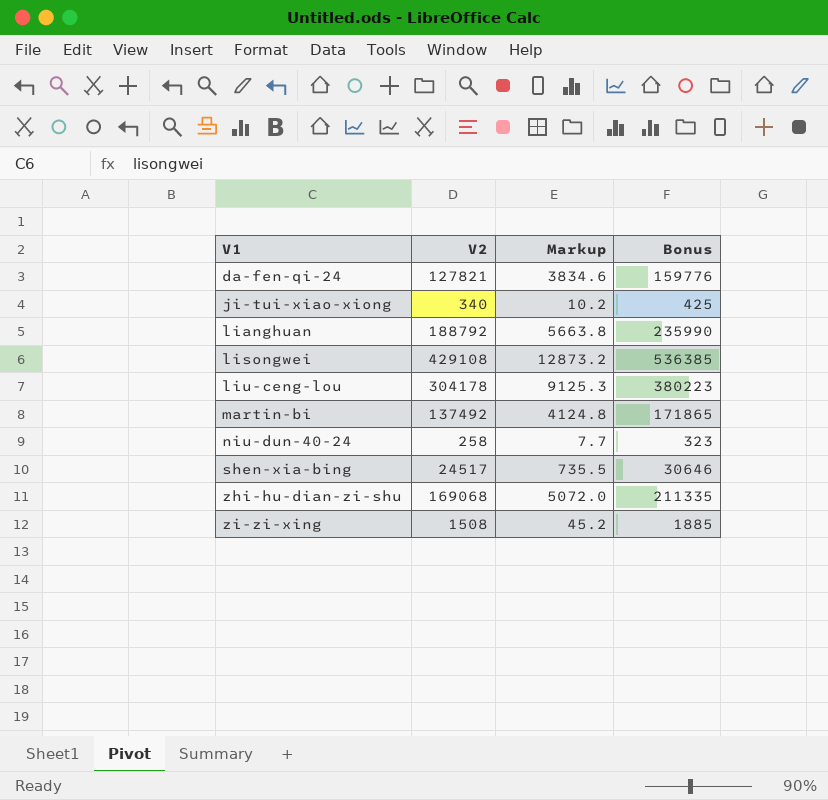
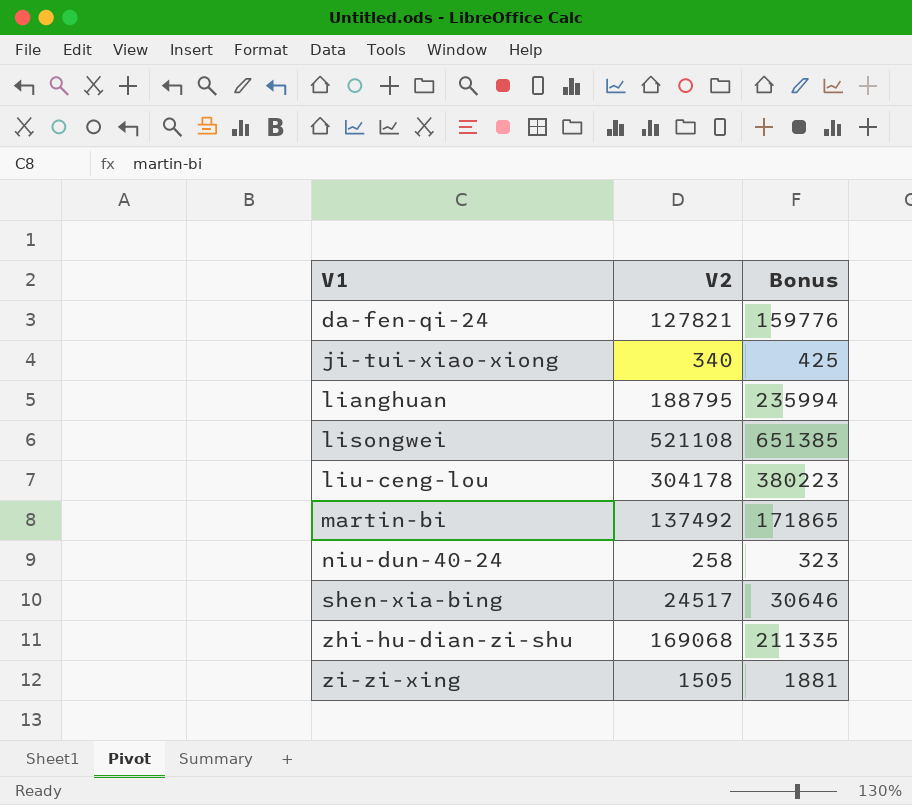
column Markup | formula: [V2] * 0.03 -> none
lianghuan | V2: 188792 -> 188795
lianghuan | Bonus: 235990 -> 235994
lisongwei | V2: 429108 -> 521108
lisongwei | Bonus: 536385 -> 651385
zi-zi-xing | V2: 1508 -> 1505
zi-zi-xing | Bonus: 1885 -> 1881

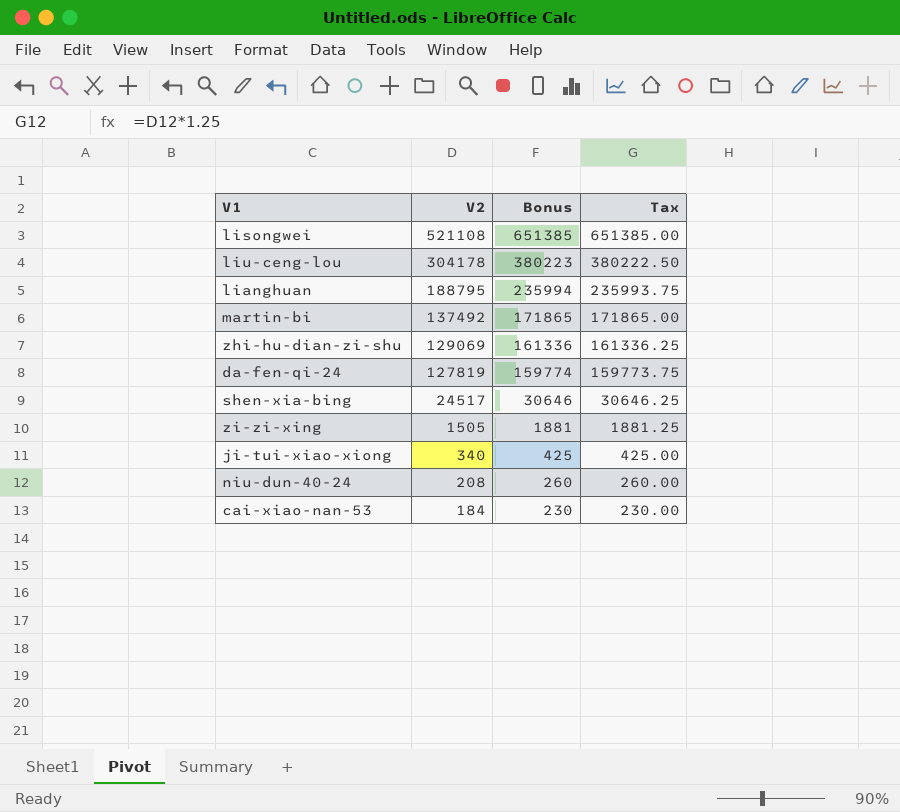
row order: V1 ascending -> V2 descending
column Tax | formula: none -> [V2] * 1.25
zhi-hu-dian-zi-shu | V2: 169068 -> 129069
zhi-hu-dian-zi-shu | Bonus: 211335 -> 161336
da-fen-qi-24 | V2: 127821 -> 127819
da-fen-qi-24 | Bonus: 159776 -> 159774
niu-dun-40-24 | V2: 258 -> 208
niu-dun-40-24 | Bonus: 323 -> 260
row cai-xiao-nan-53: none -> 184 | 230 | 230.00

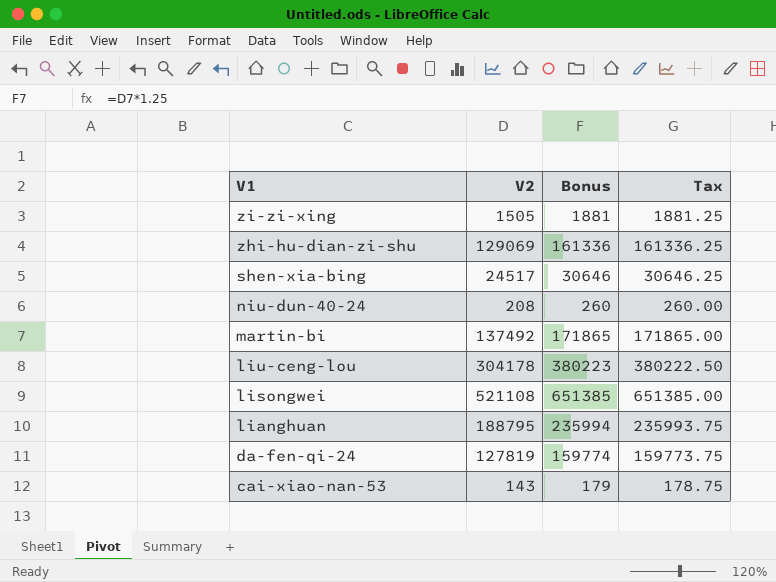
row order: V2 descending -> V1 descending
row ji-tui-xiao-xiong: 340 | 425 | 425.00 -> none
cai-xiao-nan-53 | V2: 184 -> 143
cai-xiao-nan-53 | Bonus: 230 -> 179
cai-xiao-nan-53 | Tax: 230.00 -> 178.75

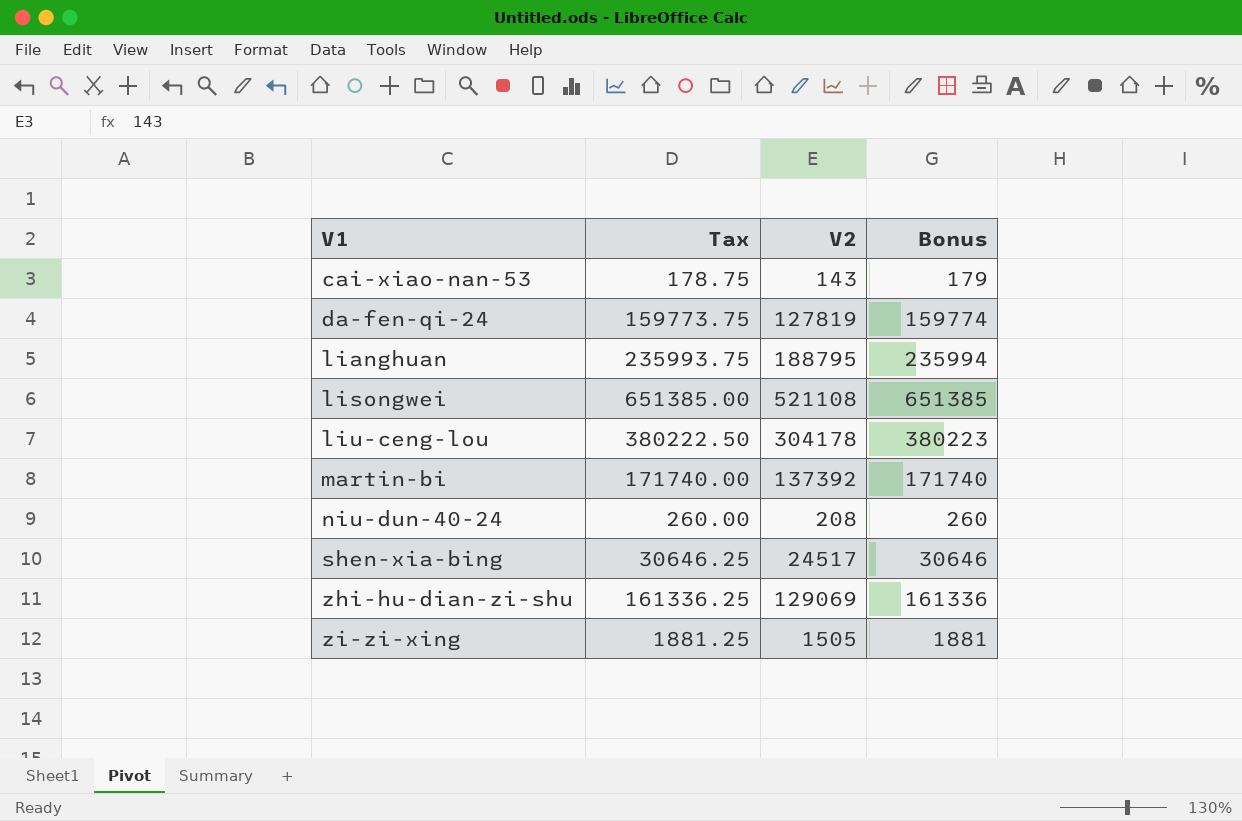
row order: V1 descending -> V1 ascending
column Tax | position: 4 -> 2
martin-bi | Tax: 171865.00 -> 171740.00
martin-bi | V2: 137492 -> 137392
martin-bi | Bonus: 171865 -> 171740

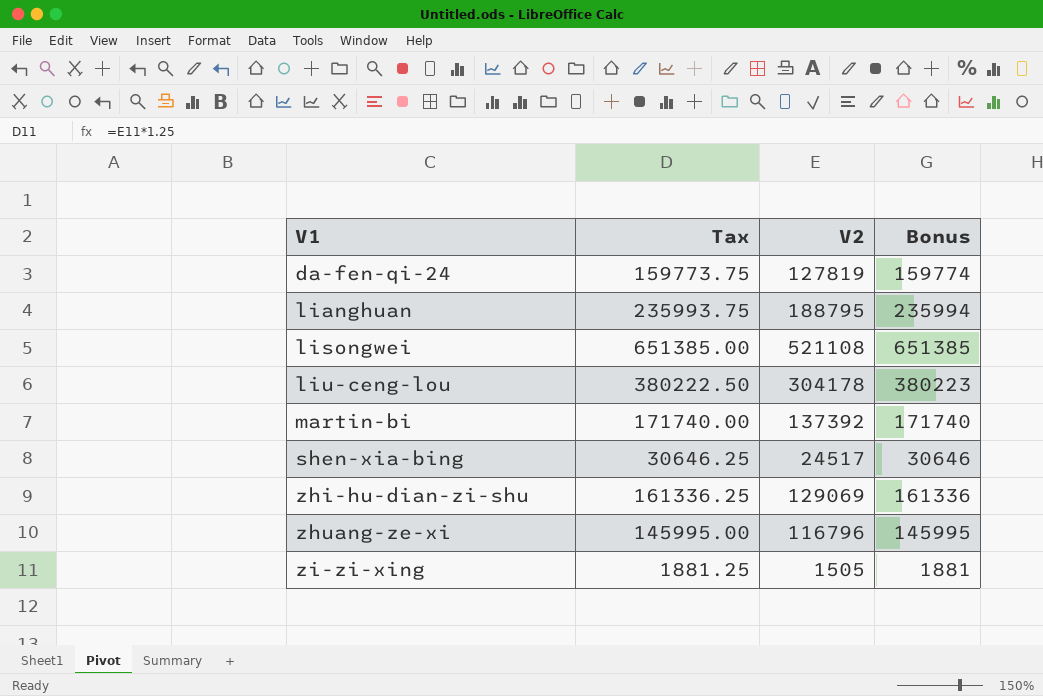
row cai-xiao-nan-53: 178.75 | 143 | 179 -> none
row niu-dun-40-24: 260.00 | 208 | 260 -> none
row zhuang-ze-xi: none -> 145995.00 | 116796 | 145995

